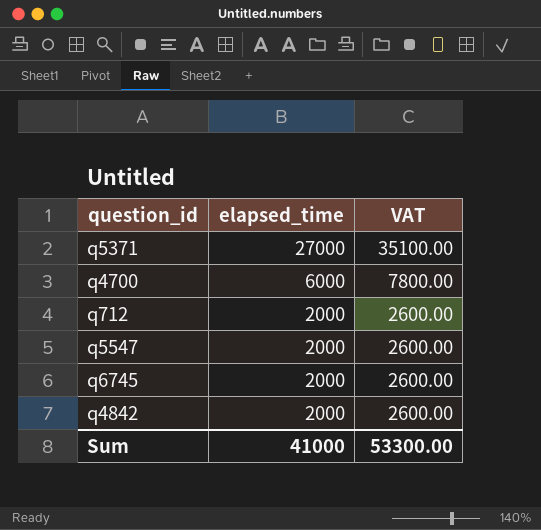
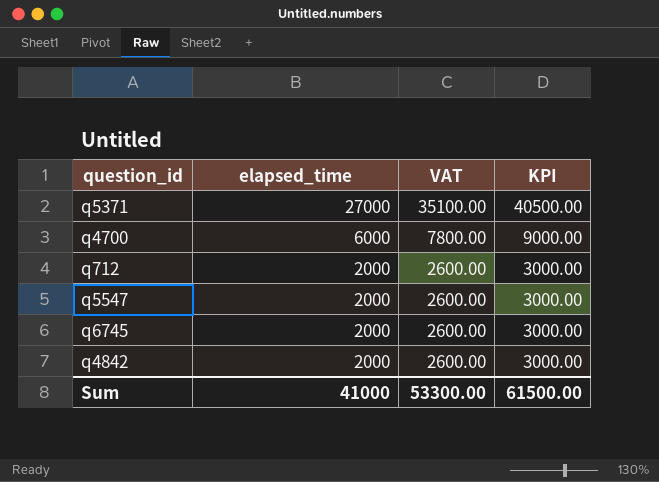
column KPI | formula: none -> [elapsed_time] * 1.5

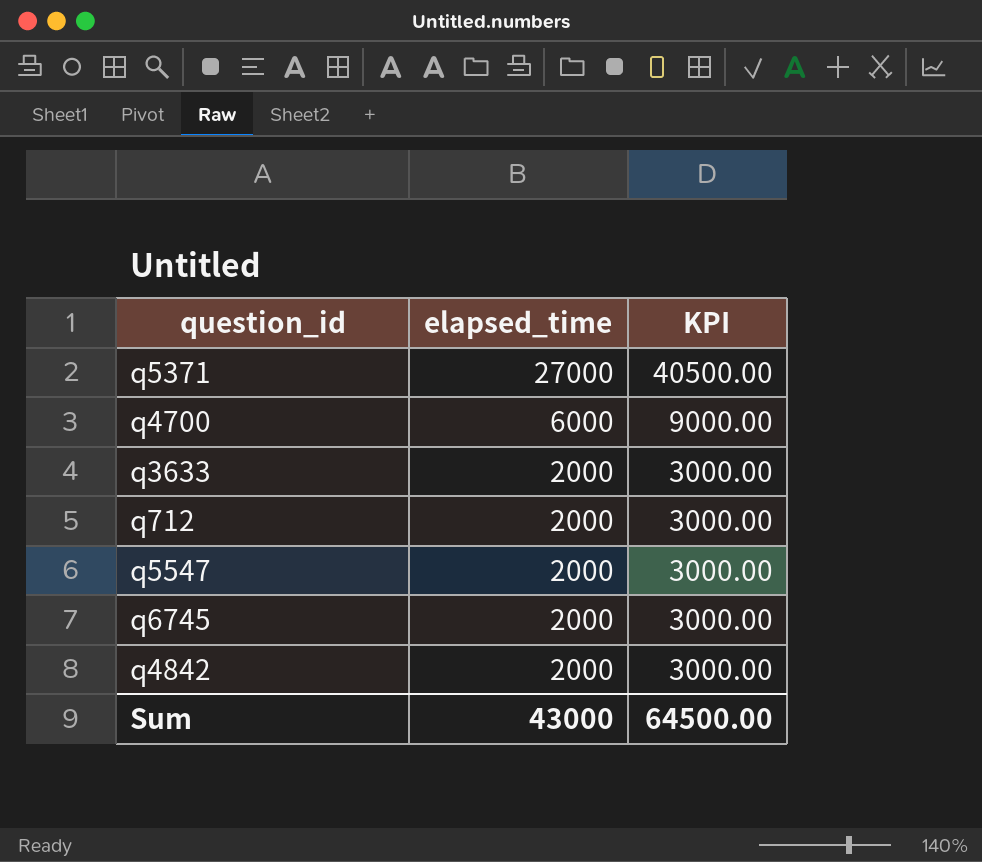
column VAT | formula: [elapsed_time] * 1.3 -> none
row q3633: none -> 2000 | 3000.00
Sum | elapsed_time: 41000 -> 43000
Sum | KPI: 61500.00 -> 64500.00

